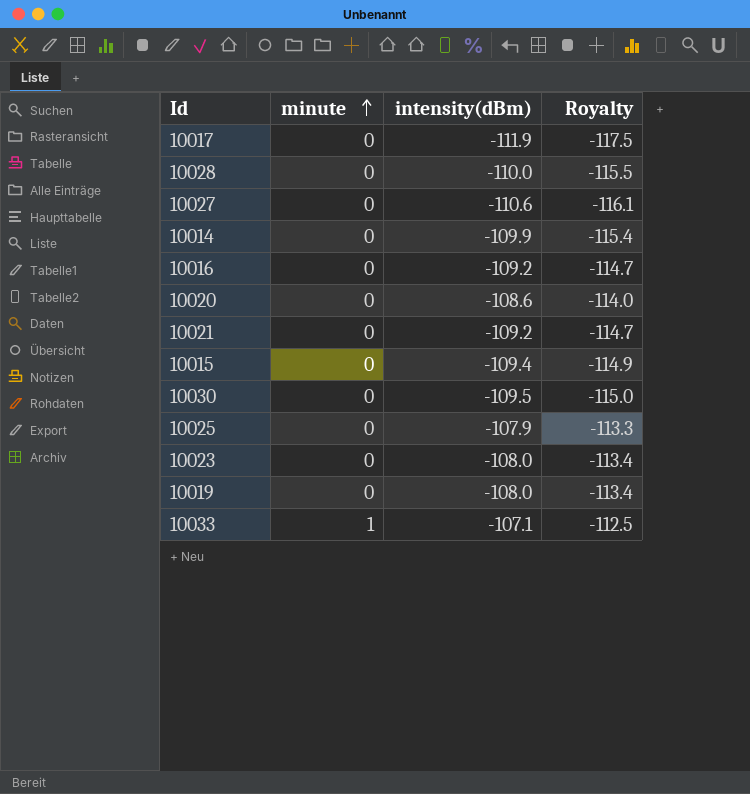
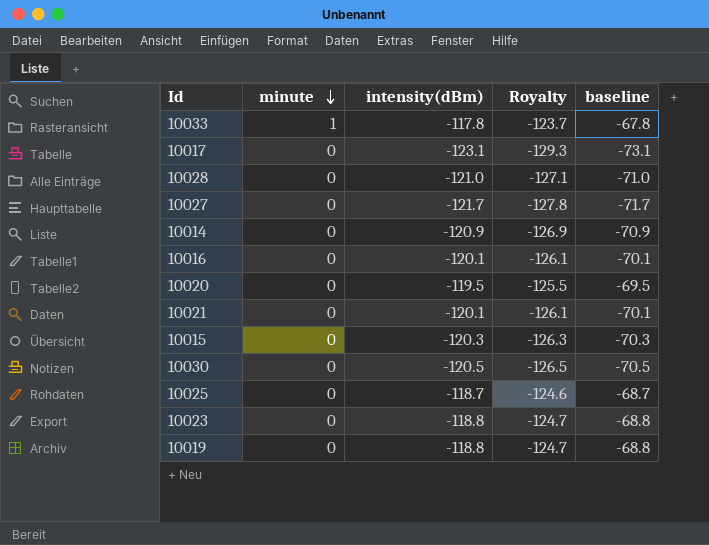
row order: minute ascending -> minute descending
column baseline | formula: none -> [intensity(dBm)] + 50
10033 | intensity(dBm): -107.1 -> -117.8
10033 | Royalty: -112.5 -> -123.7
10017 | intensity(dBm): -111.9 -> -123.1
10017 | Royalty: -117.5 -> -129.3
10028 | intensity(dBm): -110.0 -> -121.0
10028 | Royalty: -115.5 -> -127.1
10027 | intensity(dBm): -110.6 -> -121.7
10027 | Royalty: -116.1 -> -127.8
10014 | intensity(dBm): -109.9 -> -120.9
10014 | Royalty: -115.4 -> -126.9
10016 | intensity(dBm): -109.2 -> -120.1
10016 | Royalty: -114.7 -> -126.1
10020 | intensity(dBm): -108.6 -> -119.5
10020 | Royalty: -114.0 -> -125.5
10021 | intensity(dBm): -109.2 -> -120.1
10021 | Royalty: -114.7 -> -126.1
10015 | intensity(dBm): -109.4 -> -120.3
10015 | Royalty: -114.9 -> -126.3
10030 | intensity(dBm): -109.5 -> -120.5
10030 | Royalty: -115.0 -> -126.5
10025 | intensity(dBm): -107.9 -> -118.7
10025 | Royalty: -113.3 -> -124.6
10023 | intensity(dBm): -108.0 -> -118.8
10023 | Royalty: -113.4 -> -124.7
10019 | intensity(dBm): -108.0 -> -118.8
10019 | Royalty: -113.4 -> -124.7

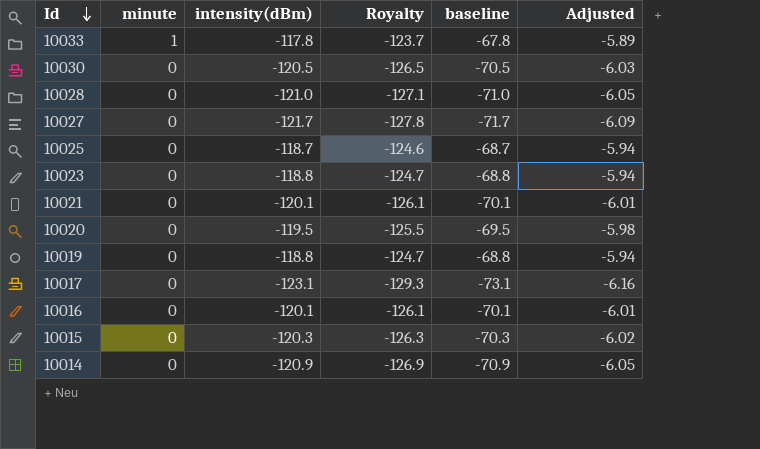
row order: minute descending -> Id descending
column Adjusted | formula: none -> [intensity(dBm)] * 0.05

